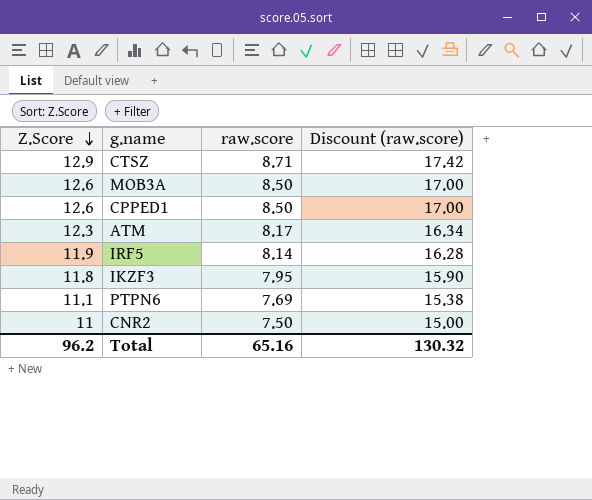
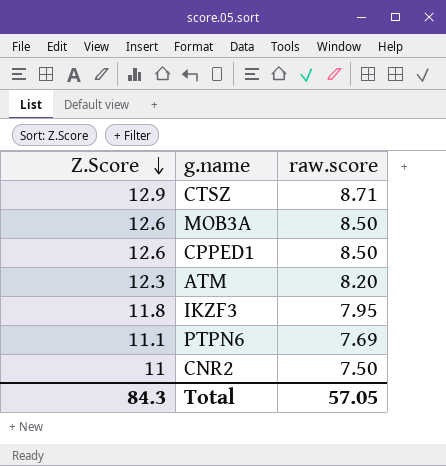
column Discount (raw.score) | formula: [raw.score] * 2 -> none
row IRF5: 11.9 | 8.14 | 16.28 -> none
ATM | raw.score: 8.17 -> 8.20
Total | Z.Score: 96.2 -> 84.3
Total | raw.score: 65.16 -> 57.05

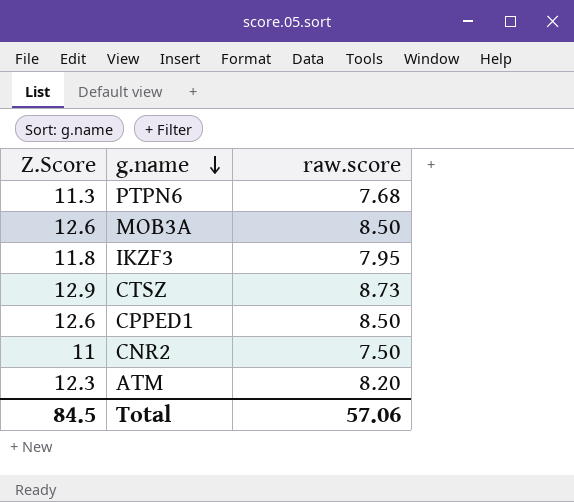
row order: Z.Score descending -> g.name descending
PTPN6 | Z.Score: 11.1 -> 11.3
PTPN6 | raw.score: 7.69 -> 7.68
CTSZ | raw.score: 8.71 -> 8.73
Total | Z.Score: 84.3 -> 84.5
Total | raw.score: 57.05 -> 57.06

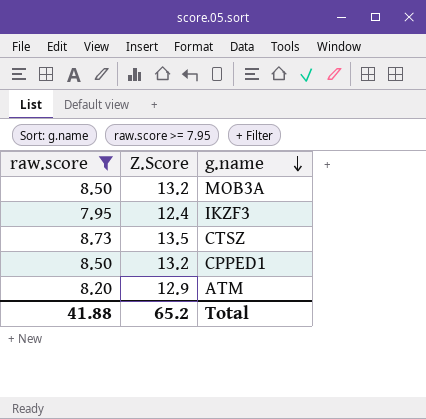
filter: none -> raw.score >= 7.95
column raw.score | position: 3 -> 1
MOB3A | Z.Score: 12.6 -> 13.2
IKZF3 | Z.Score: 11.8 -> 12.4
CTSZ | Z.Score: 12.9 -> 13.5
CPPED1 | Z.Score: 12.6 -> 13.2
ATM | Z.Score: 12.3 -> 12.9
Total | raw.score: 57.06 -> 41.88
Total | Z.Score: 84.5 -> 65.2

